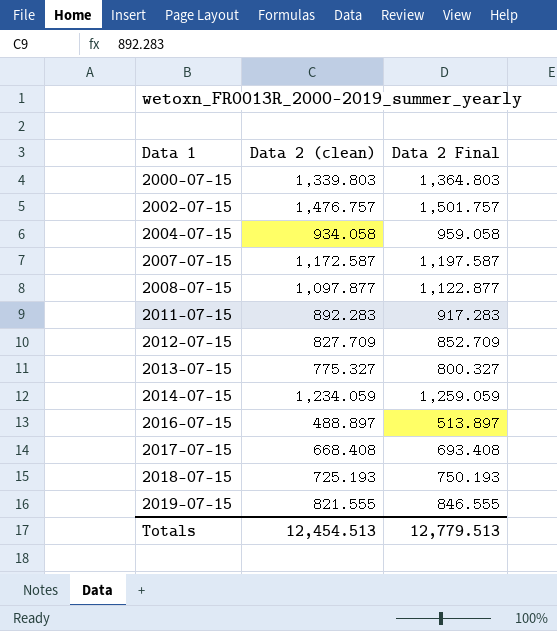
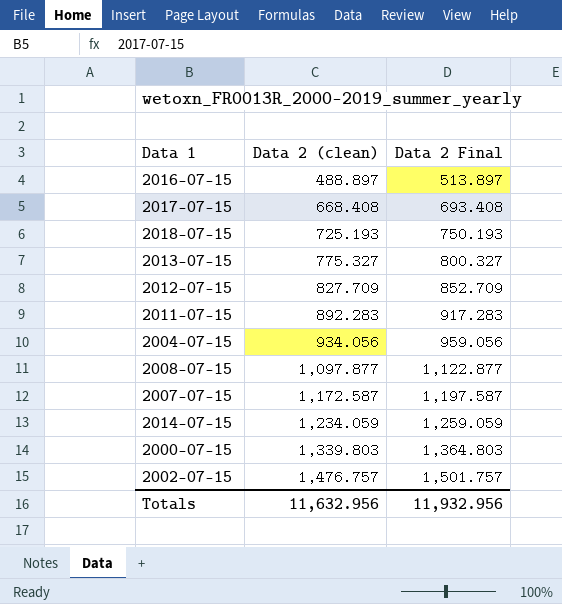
row order: Data 1 ascending -> Data 2 (clean) ascending
row 2019-07-15: 821.555 | 846.555 -> none
2004-07-15 | Data 2 (clean): 934.058 -> 934.056
2004-07-15 | Data 2 Final: 959.058 -> 959.056
Totals | Data 2 (clean): 12,454.513 -> 11,632.956
Totals | Data 2 Final: 12,779.513 -> 11,932.956

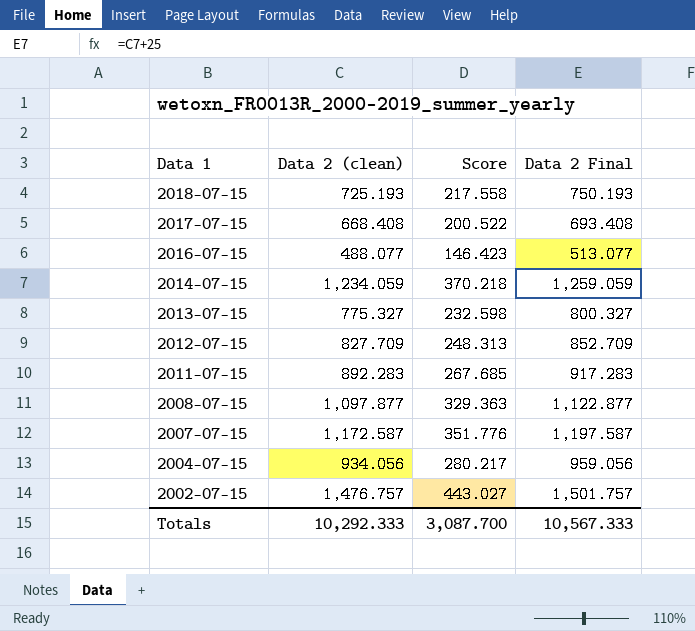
row order: Data 2 (clean) ascending -> Data 1 descending
column Score | formula: none -> [Data 2 (clean)] * 0.3
row 2000-07-15: 1,339.803 | 1,364.803 -> none
2016-07-15 | Data 2 (clean): 488.897 -> 488.077
2016-07-15 | Data 2 Final: 513.897 -> 513.077
Totals | Data 2 (clean): 11,632.956 -> 10,292.333
Totals | Data 2 Final: 11,932.956 -> 10,567.333

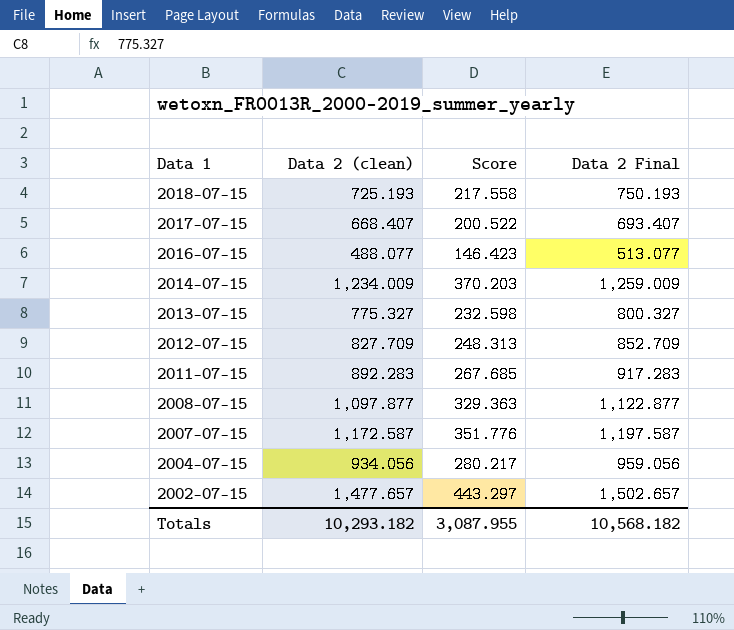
2017-07-15 | Data 2 (clean): 668.408 -> 668.407
2017-07-15 | Data 2 Final: 693.408 -> 693.407
2014-07-15 | Data 2 (clean): 1,234.059 -> 1,234.009
2014-07-15 | Score: 370.218 -> 370.203
2014-07-15 | Data 2 Final: 1,259.059 -> 1,259.009
2002-07-15 | Data 2 (clean): 1,476.757 -> 1,477.657
2002-07-15 | Score: 443.027 -> 443.297
2002-07-15 | Data 2 Final: 1,501.757 -> 1,502.657
Totals | Data 2 (clean): 10,292.333 -> 10,293.182
Totals | Score: 3,087.700 -> 3,087.955
Totals | Data 2 Final: 10,567.333 -> 10,568.182

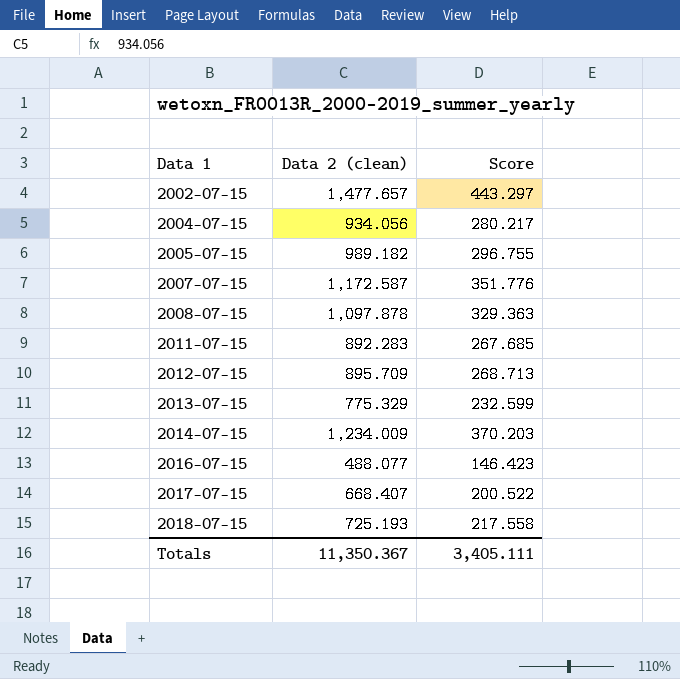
row order: Data 1 descending -> Data 1 ascending
column Data 2 Final | formula: [Data 2 (clean)] + 25 -> none
row 2005-07-15: none -> 989.182 | 296.755
2008-07-15 | Data 2 (clean): 1,097.877 -> 1,097.878
2012-07-15 | Data 2 (clean): 827.709 -> 895.709
2012-07-15 | Score: 248.313 -> 268.713
2013-07-15 | Data 2 (clean): 775.327 -> 775.329
2013-07-15 | Score: 232.598 -> 232.599
Totals | Data 2 (clean): 10,293.182 -> 11,350.367
Totals | Score: 3,087.955 -> 3,405.111

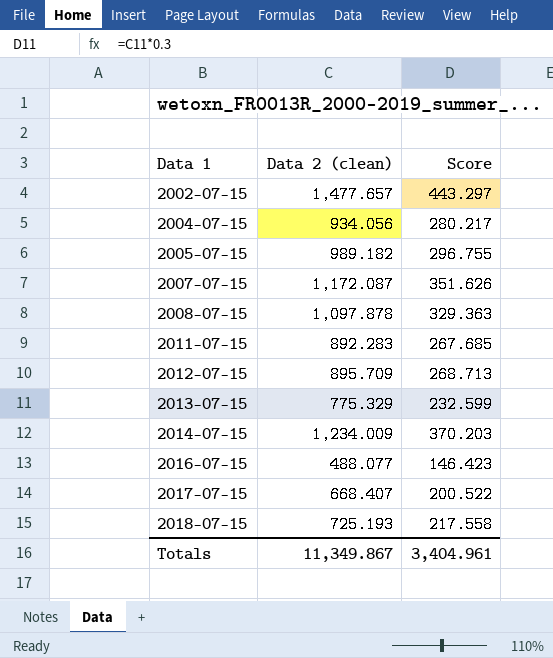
2007-07-15 | Data 2 (clean): 1,172.587 -> 1,172.087
2007-07-15 | Score: 351.776 -> 351.626
Totals | Data 2 (clean): 11,350.367 -> 11,349.867
Totals | Score: 3,405.111 -> 3,404.961

